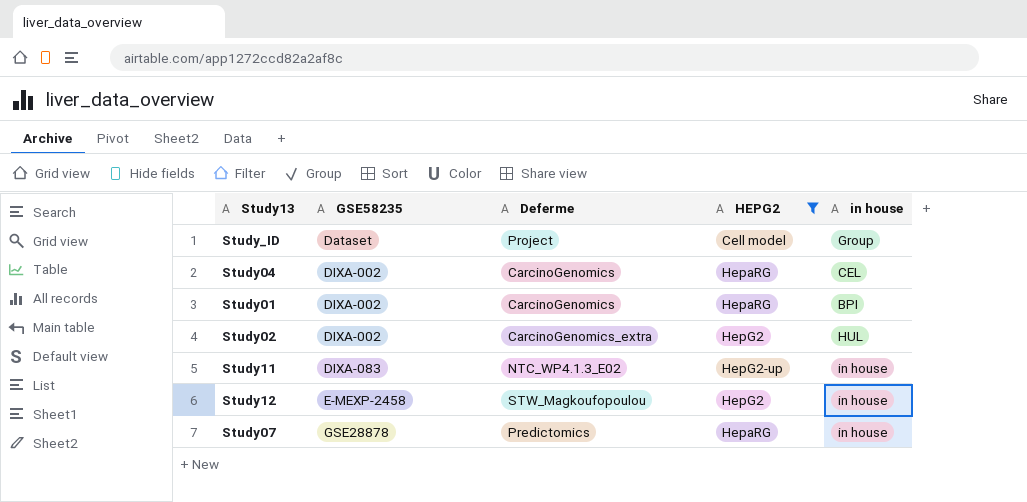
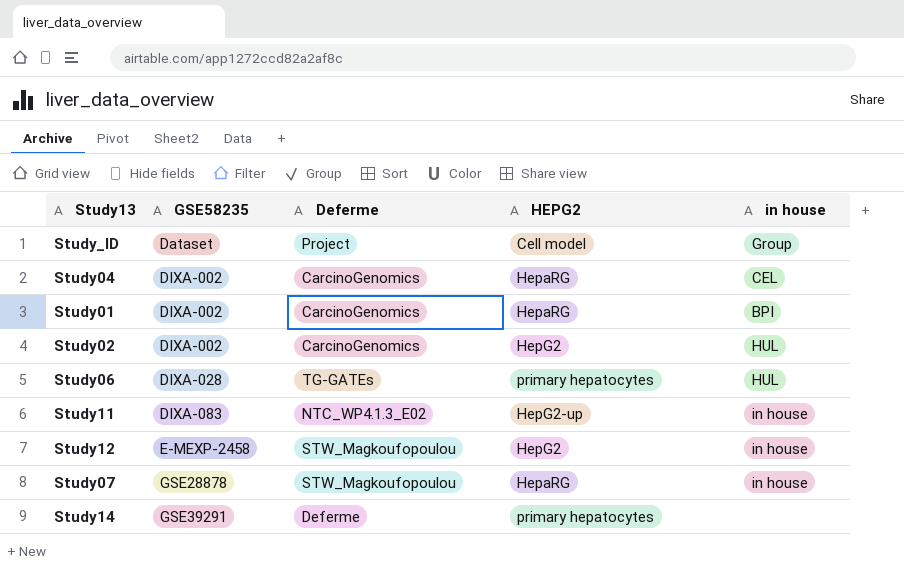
filter: HEPG2 != primary hepatocytes -> none
Study02 | Deferme: CarcinoGenomics_extra -> CarcinoGenomics
Study07 | Deferme: Predictomics -> STW_Magkoufopoulou

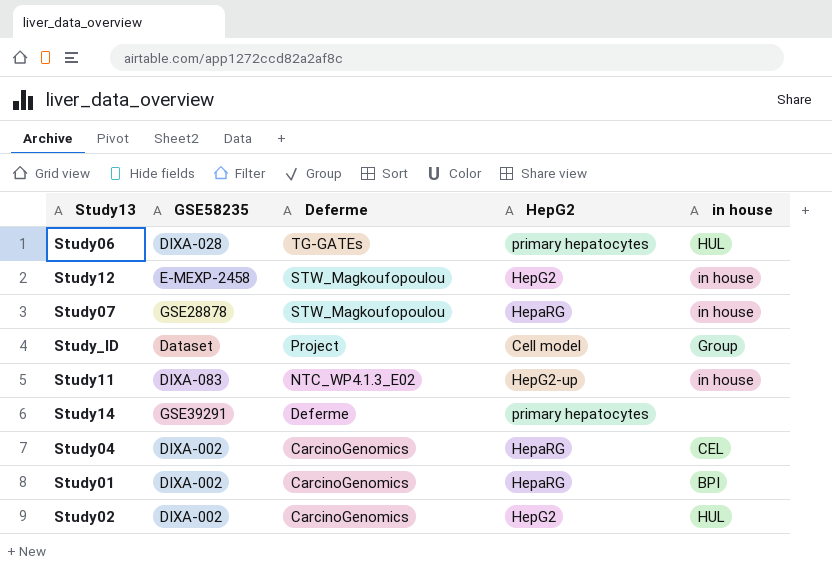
row order: GSE58235 ascending -> Deferme descending
column name: HEPG2 -> HepG2

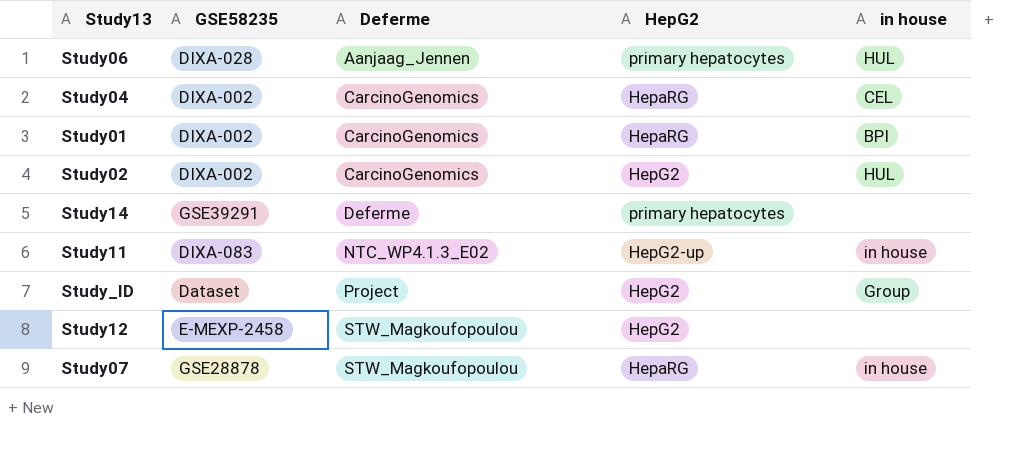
row order: Deferme descending -> Deferme ascending
Study06 | Deferme: TG-GATEs -> Aanjaag_Jennen
Study_ID | HepG2: Cell model -> HepG2
Study12 | in house: in house -> none

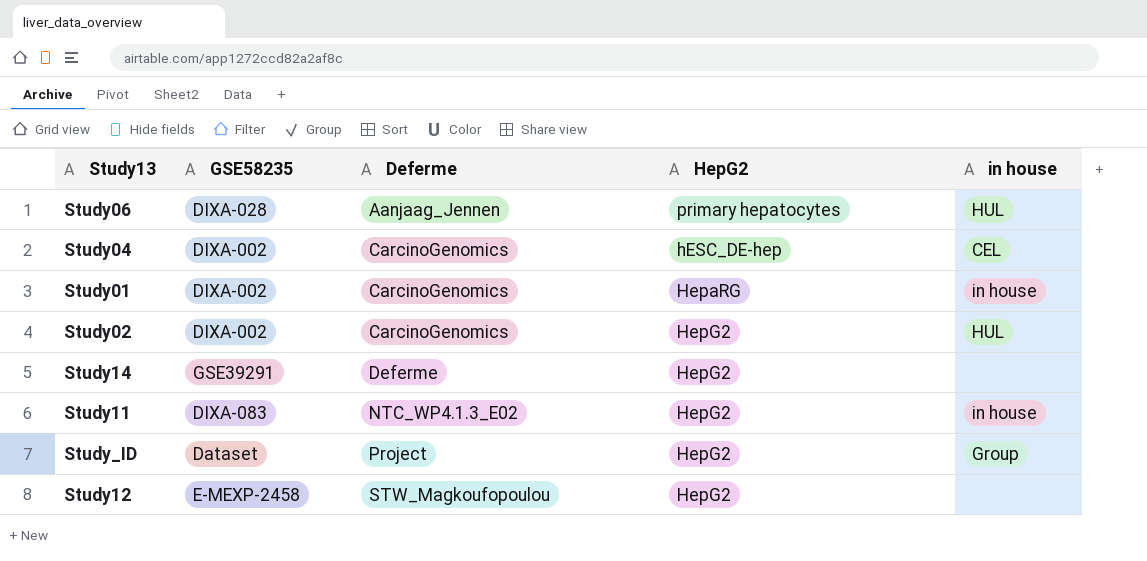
row Study07: GSE28878 | STW_Magkoufopoulou | HepaRG | in house -> none
Study04 | HepG2: HepaRG -> hESC_DE-hep
Study01 | in house: BPI -> in house
Study14 | HepG2: primary hepatocytes -> HepG2
Study11 | HepG2: HepG2-up -> HepG2

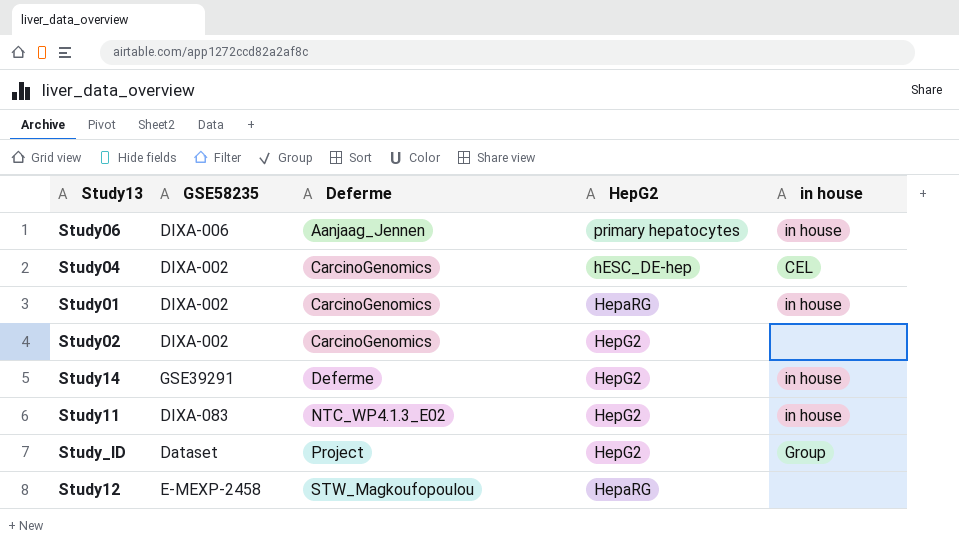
Study06 | GSE58235: DIXA-028 -> DIXA-006
Study06 | in house: HUL -> in house
Study02 | in house: HUL -> none
Study14 | in house: none -> in house
Study12 | HepG2: HepG2 -> HepaRG

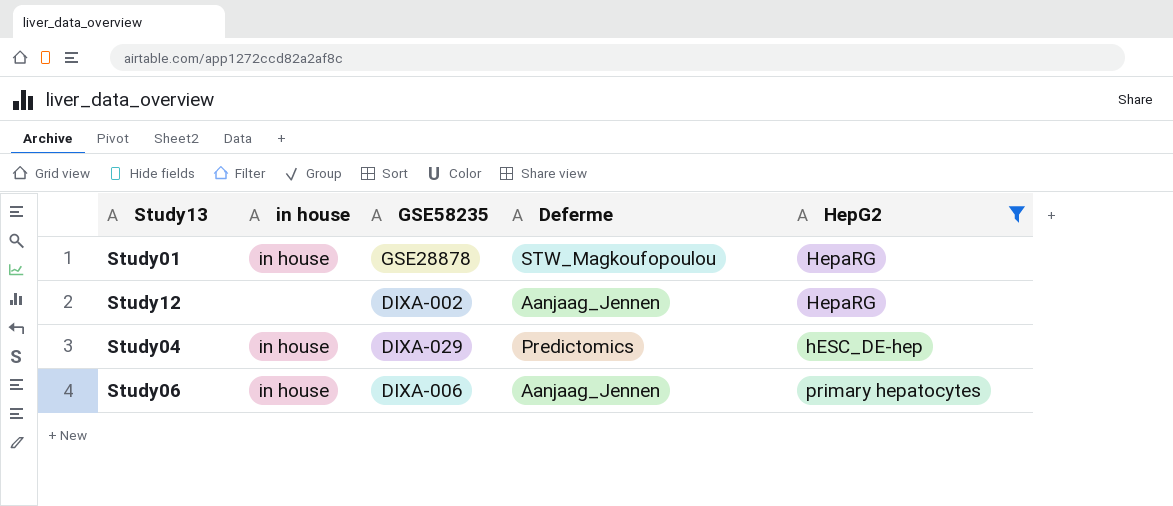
filter: none -> HepG2 != HepG2
row order: Deferme ascending -> HepG2 ascending
column in house | position: 5 -> 2
Study01 | GSE58235: DIXA-002 -> GSE28878
Study01 | Deferme: CarcinoGenomics -> STW_Magkoufopoulou
Study12 | GSE58235: E-MEXP-2458 -> DIXA-002
Study12 | Deferme: STW_Magkoufopoulou -> Aanjaag_Jennen
Study04 | in house: CEL -> in house
Study04 | GSE58235: DIXA-002 -> DIXA-029
Study04 | Deferme: CarcinoGenomics -> Predictomics

